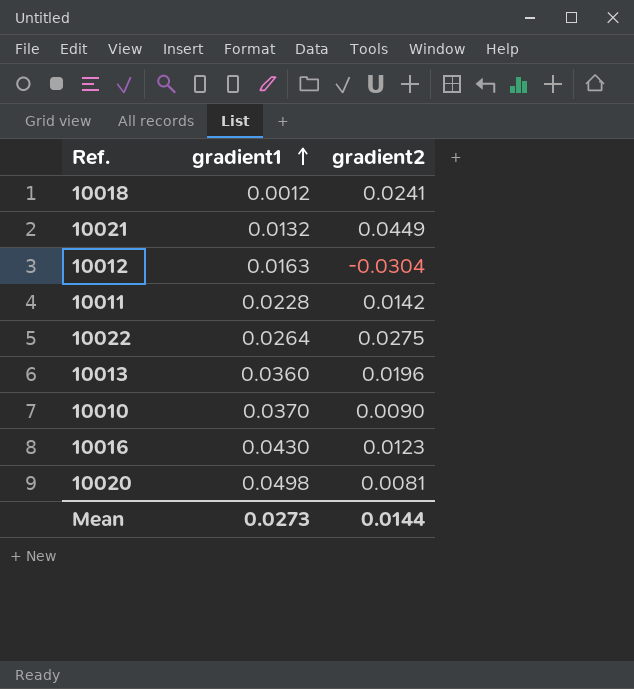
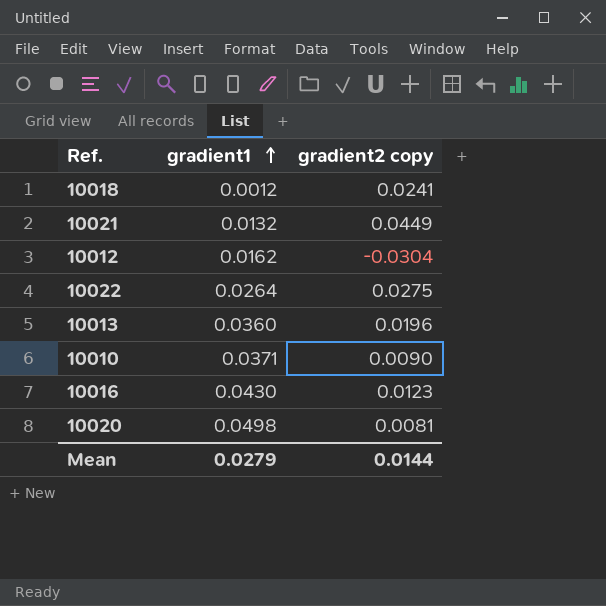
column name: gradient2 -> gradient2 copy
row 10011: 0.0228 | 0.0142 -> none
10012 | gradient1: 0.0163 -> 0.0162
10010 | gradient1: 0.0370 -> 0.0371
Mean | gradient1: 0.0273 -> 0.0279

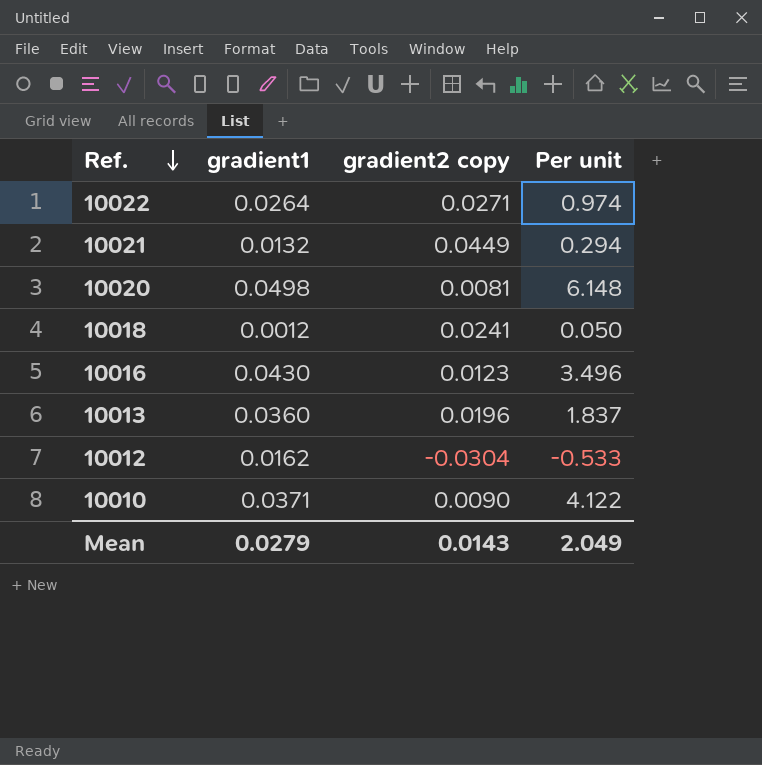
row order: gradient1 ascending -> Ref. descending
column Per unit | formula: none -> [gradient1] / [gradient2 copy]
10022 | gradient2 copy: 0.0275 -> 0.0271
Mean | gradient2 copy: 0.0144 -> 0.0143

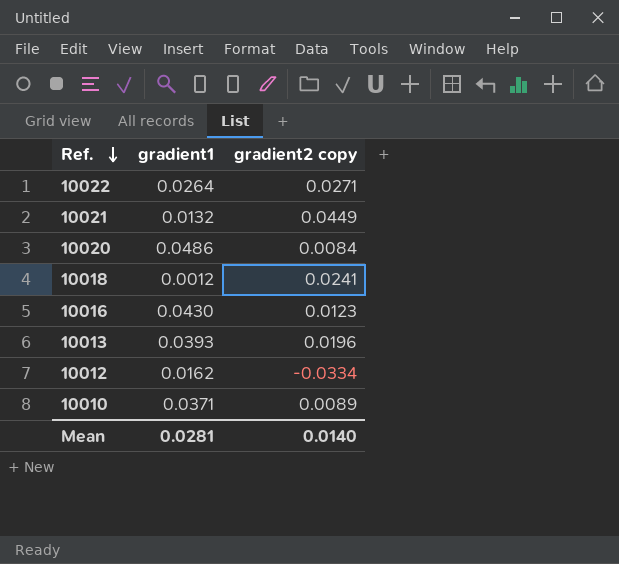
column Per unit | formula: [gradient1] / [gradient2 copy] -> none
10020 | gradient1: 0.0498 -> 0.0486
10020 | gradient2 copy: 0.0081 -> 0.0084
10013 | gradient1: 0.0360 -> 0.0393
10012 | gradient2 copy: -0.0304 -> -0.0334
10010 | gradient2 copy: 0.0090 -> 0.0089
Mean | gradient1: 0.0279 -> 0.0281
Mean | gradient2 copy: 0.0143 -> 0.0140

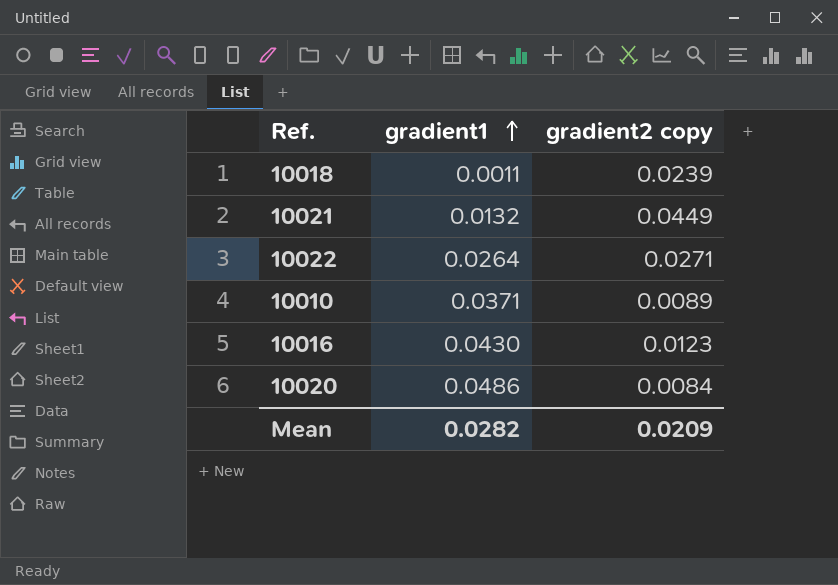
row order: Ref. descending -> gradient1 ascending
row 10013: 0.0393 | 0.0196 -> none
row 10012: 0.0162 | -0.0334 -> none
10018 | gradient1: 0.0012 -> 0.0011
10018 | gradient2 copy: 0.0241 -> 0.0239
Mean | gradient1: 0.0281 -> 0.0282
Mean | gradient2 copy: 0.0140 -> 0.0209

